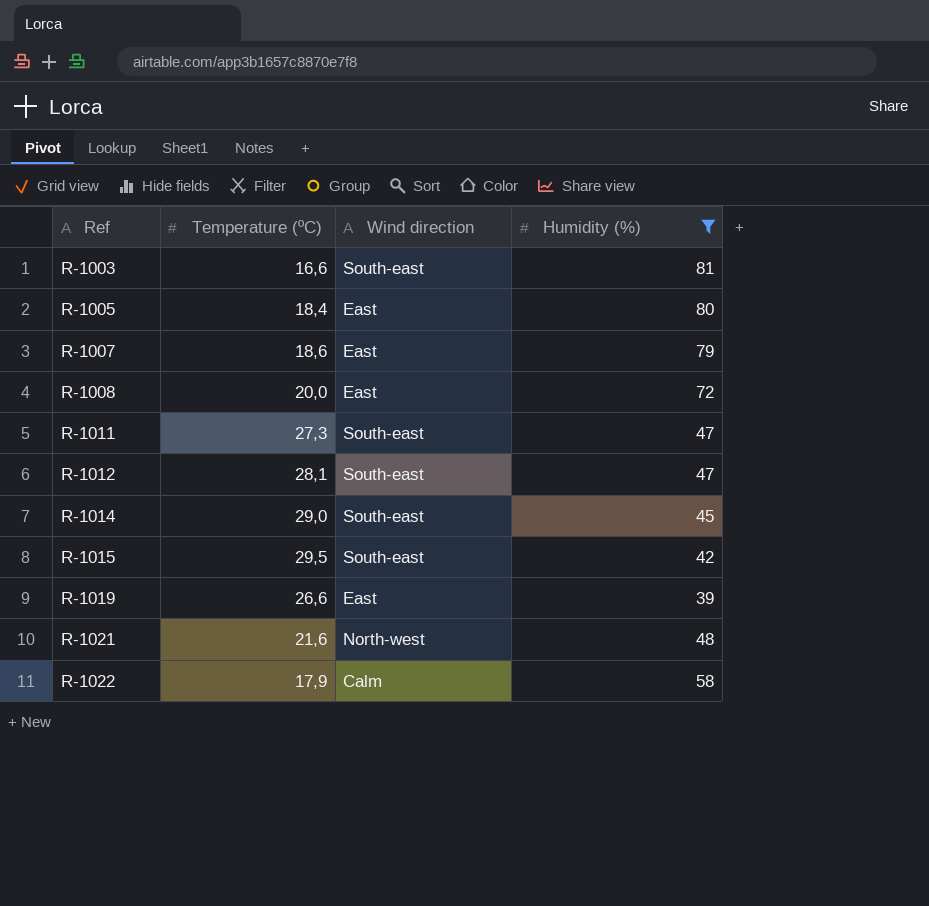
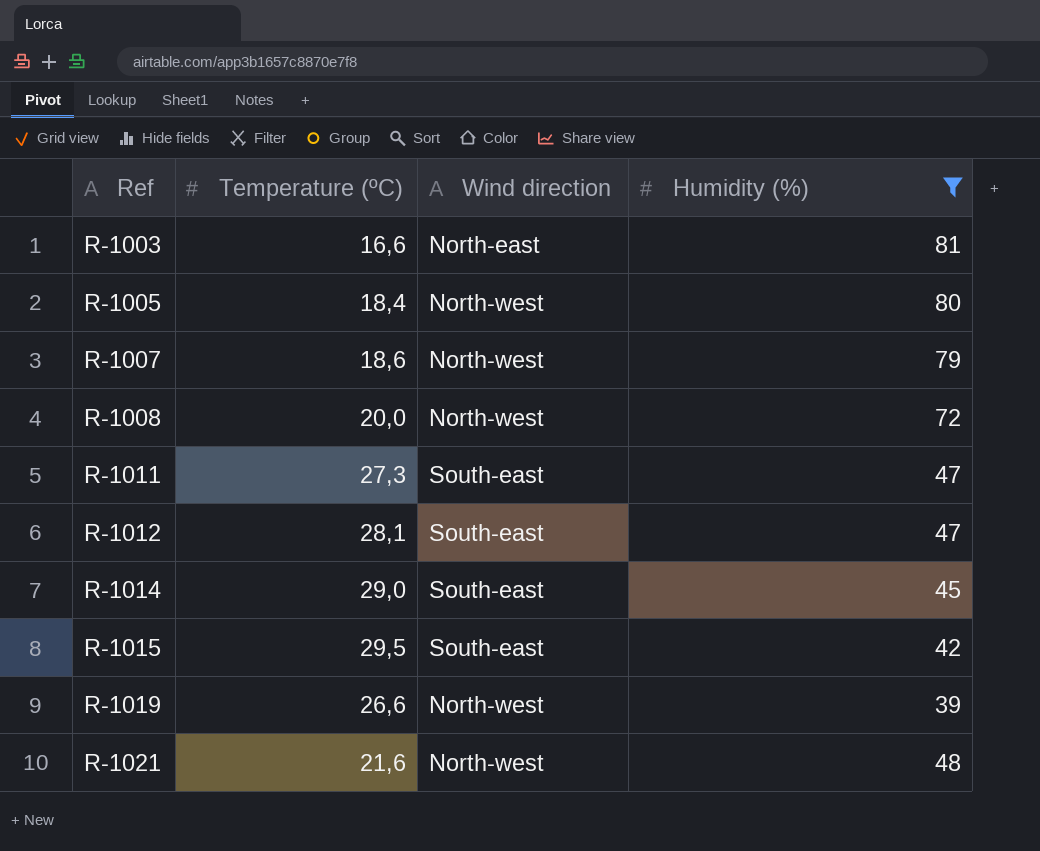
row R-1022: 17,9 | Calm | 58 -> none
R-1003 | Wind direction: South-east -> North-east
R-1005 | Wind direction: East -> North-west
R-1007 | Wind direction: East -> North-west
R-1008 | Wind direction: East -> North-west
R-1019 | Wind direction: East -> North-west

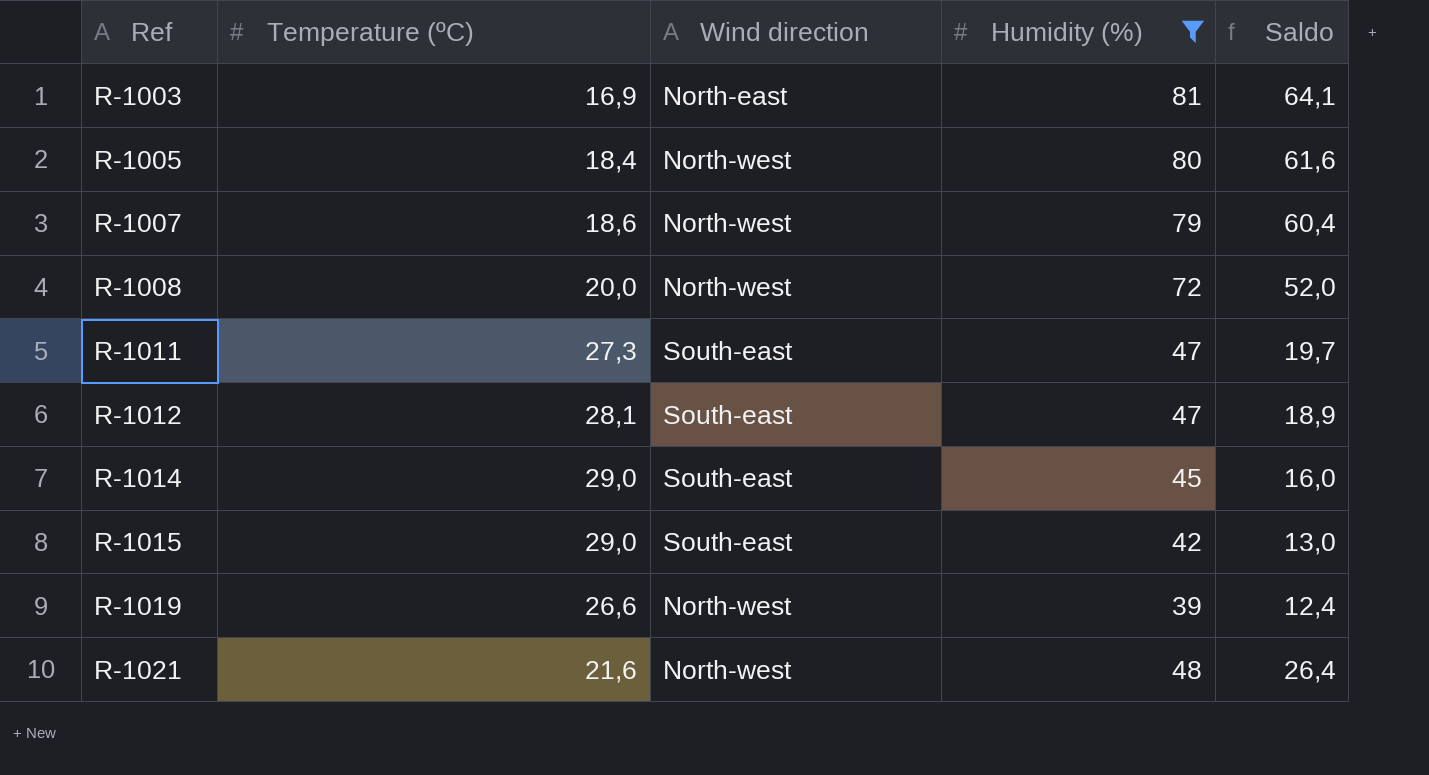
column Saldo | formula: none -> [Humidity (%)] - [Temperature (ºC)]
R-1003 | Temperature (ºC): 16,6 -> 16,9
R-1015 | Temperature (ºC): 29,5 -> 29,0

